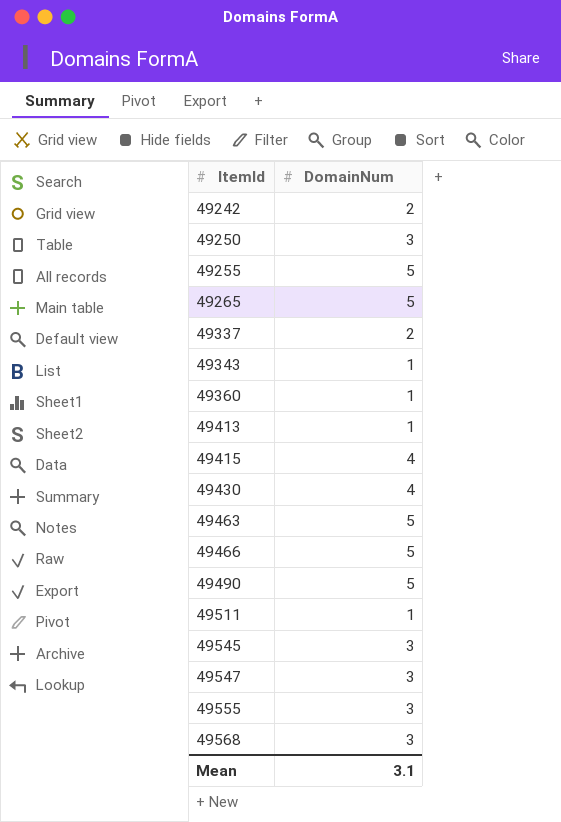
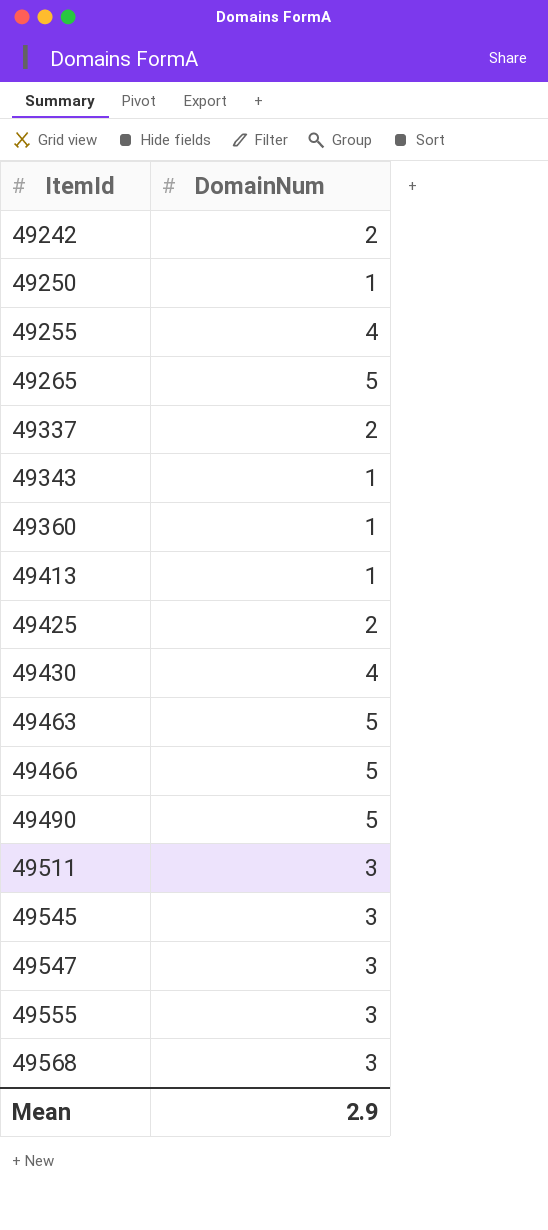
row 49415: 4 -> none
49250 | DomainNum: 3 -> 1
49255 | DomainNum: 5 -> 4
row 49425: none -> 2
49511 | DomainNum: 1 -> 3
Mean | DomainNum: 3.1 -> 2.9

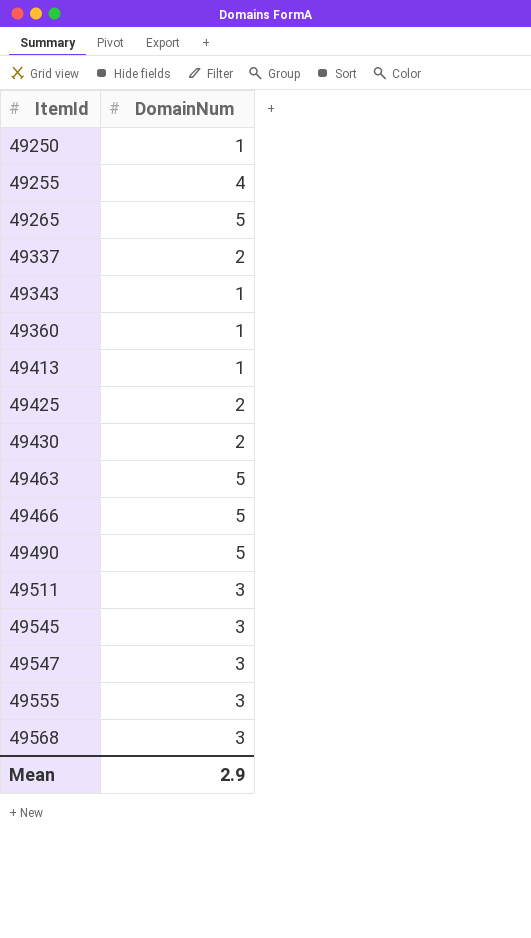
row 49242: 2 -> none
49430 | DomainNum: 4 -> 2

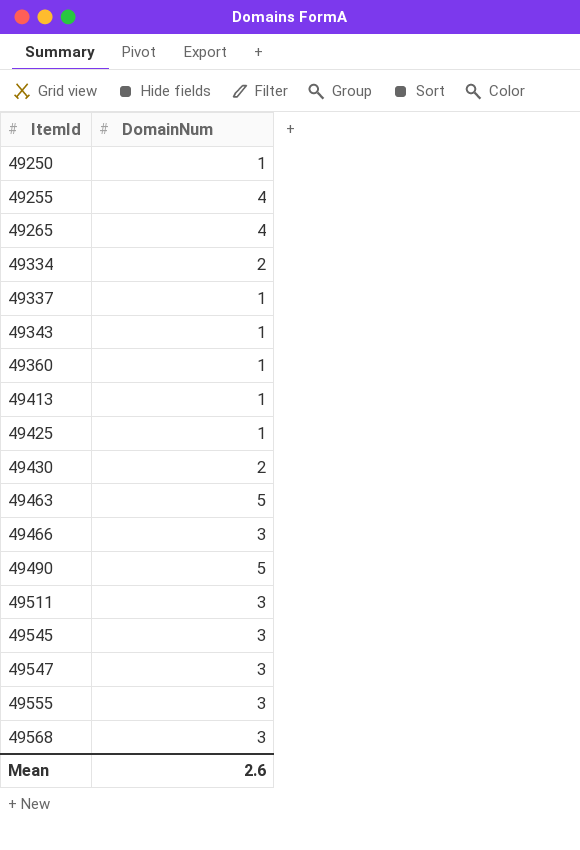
49265 | DomainNum: 5 -> 4
row 49334: none -> 2
49337 | DomainNum: 2 -> 1
49425 | DomainNum: 2 -> 1
49466 | DomainNum: 5 -> 3
Mean | DomainNum: 2.9 -> 2.6

